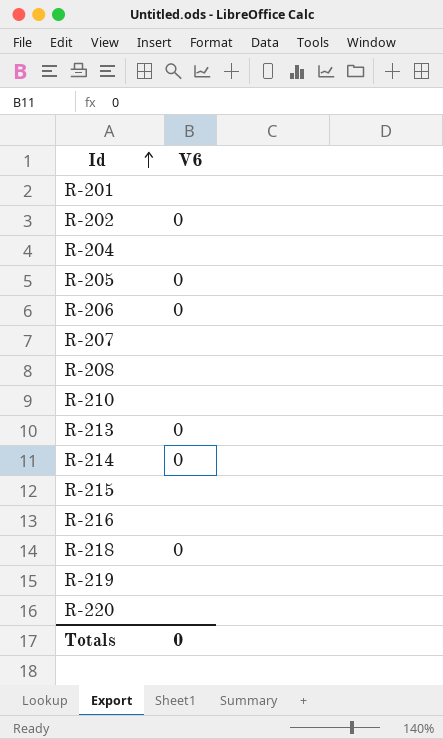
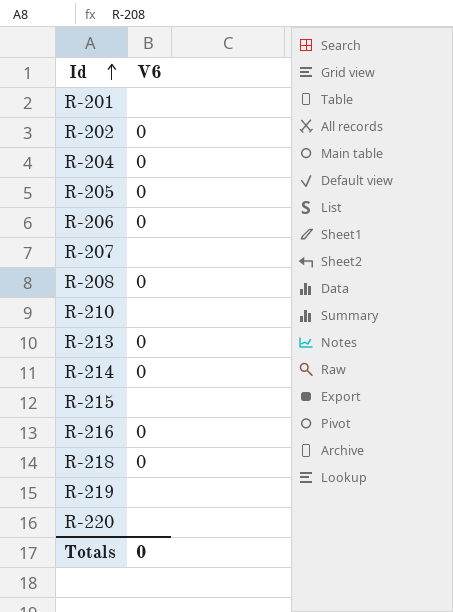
R-204 | V6: none -> 0
R-208 | V6: none -> 0
R-216 | V6: none -> 0

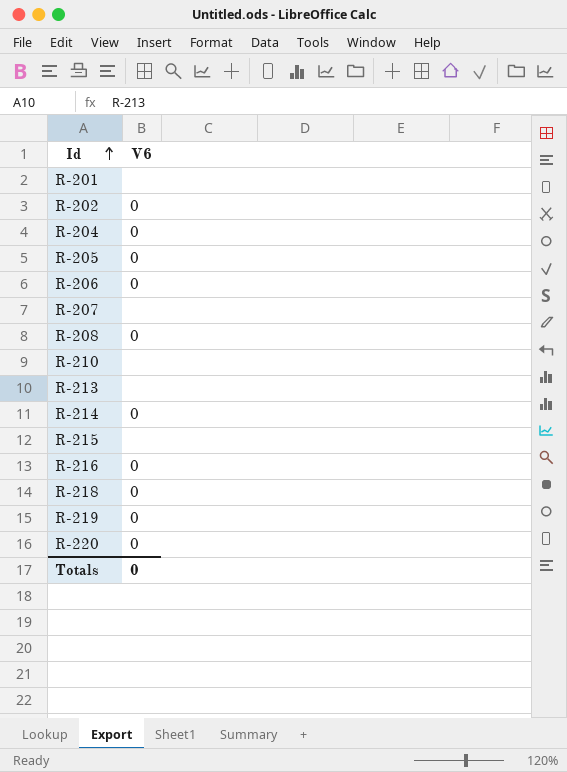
R-213 | V6: 0 -> none
R-219 | V6: none -> 0
R-220 | V6: none -> 0

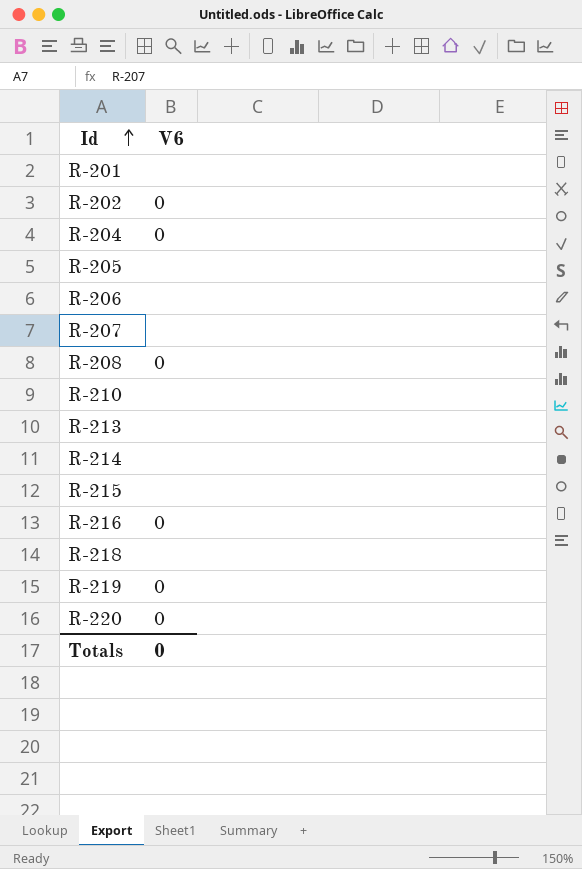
R-205 | V6: 0 -> none
R-206 | V6: 0 -> none
R-214 | V6: 0 -> none
R-218 | V6: 0 -> none

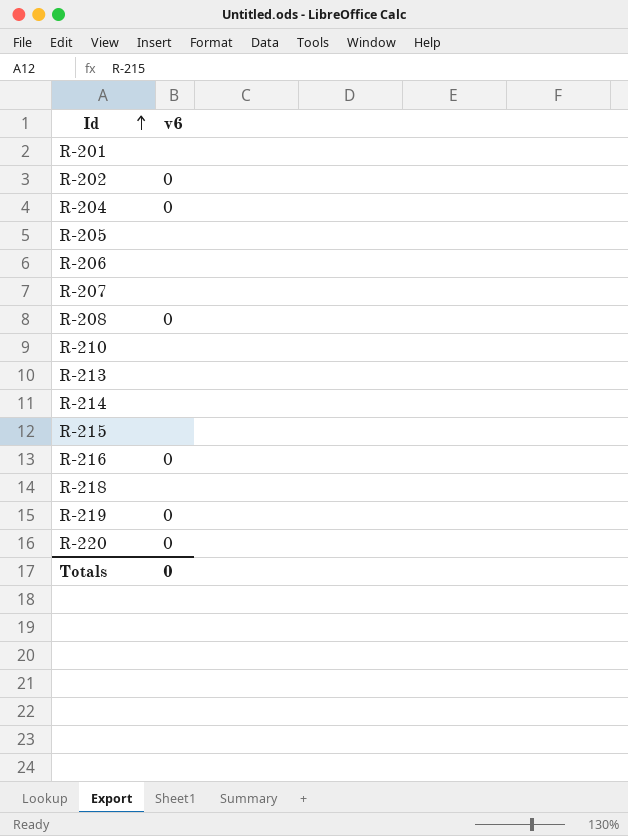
column name: V6 -> v6

